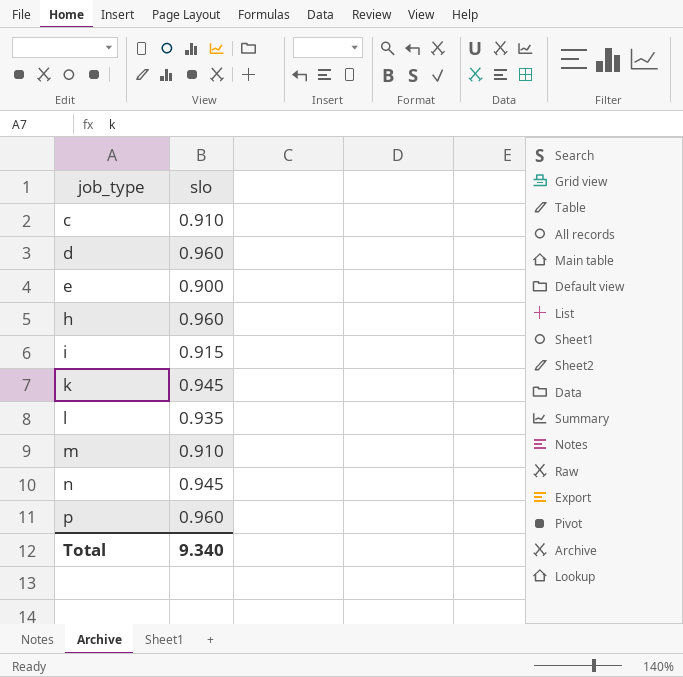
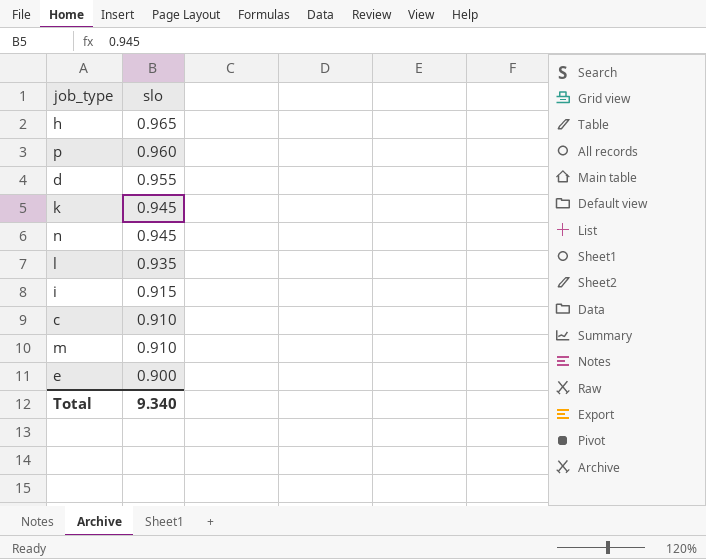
row order: job_type ascending -> slo descending
h | slo: 0.960 -> 0.965
d | slo: 0.960 -> 0.955

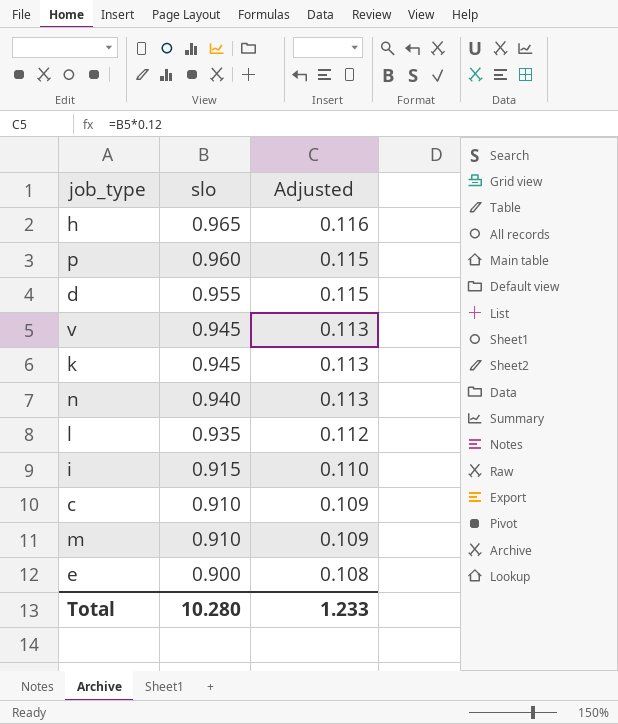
column Adjusted | formula: none -> [slo] * 0.12
row v: none -> 0.945 | 0.113
n | slo: 0.945 -> 0.940
Total | slo: 9.340 -> 10.280

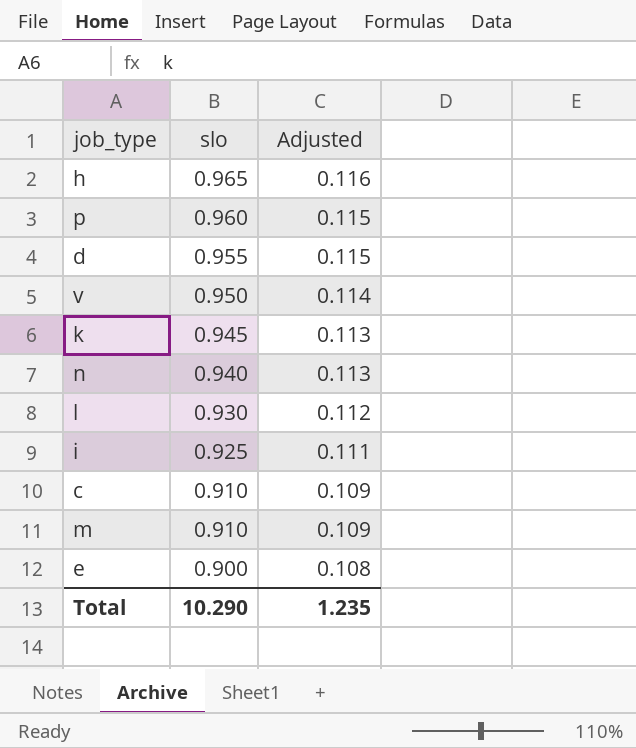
v | slo: 0.945 -> 0.950
v | Adjusted: 0.113 -> 0.114
l | slo: 0.935 -> 0.930
i | slo: 0.915 -> 0.925
i | Adjusted: 0.110 -> 0.111
Total | slo: 10.280 -> 10.290
Total | Adjusted: 1.233 -> 1.235

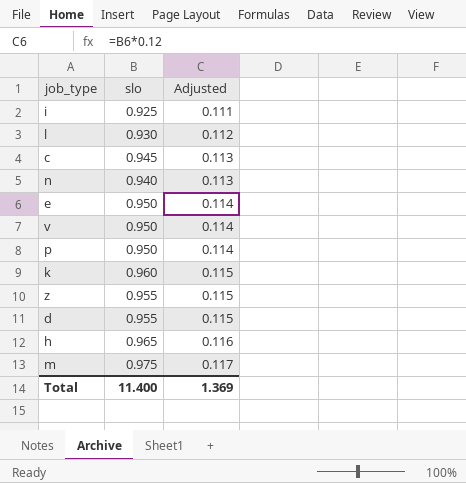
row order: slo descending -> Adjusted ascending
c | slo: 0.910 -> 0.945
c | Adjusted: 0.109 -> 0.113
e | slo: 0.900 -> 0.950
e | Adjusted: 0.108 -> 0.114
p | slo: 0.960 -> 0.950
p | Adjusted: 0.115 -> 0.114
k | slo: 0.945 -> 0.960
k | Adjusted: 0.113 -> 0.115
row z: none -> 0.955 | 0.115
m | slo: 0.910 -> 0.975
m | Adjusted: 0.109 -> 0.117
Total | slo: 10.290 -> 11.400
Total | Adjusted: 1.235 -> 1.369

